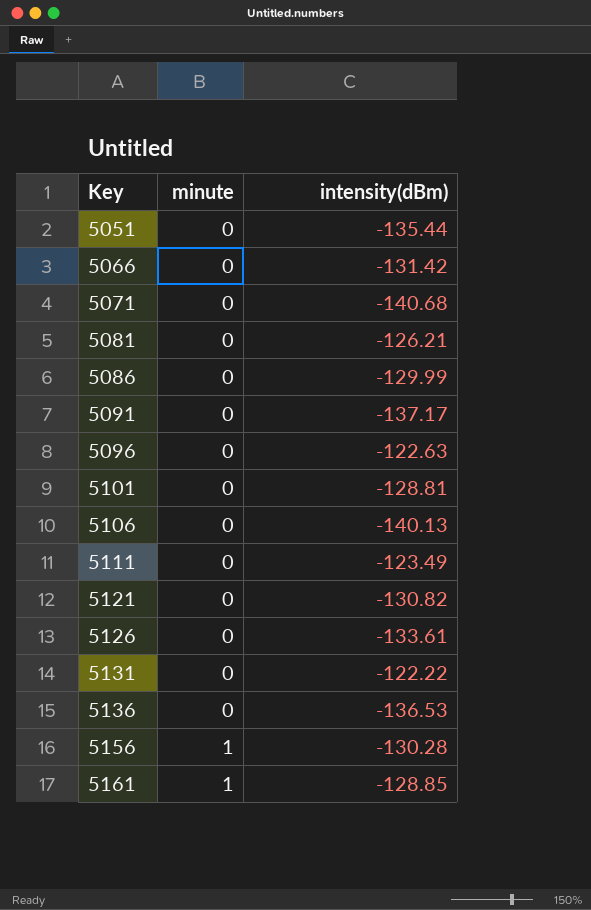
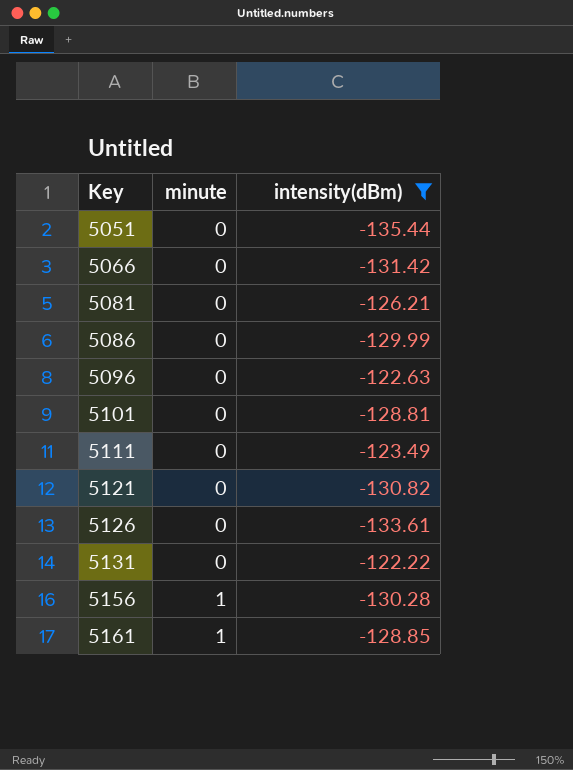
filter: none -> intensity(dBm) >= -135.44

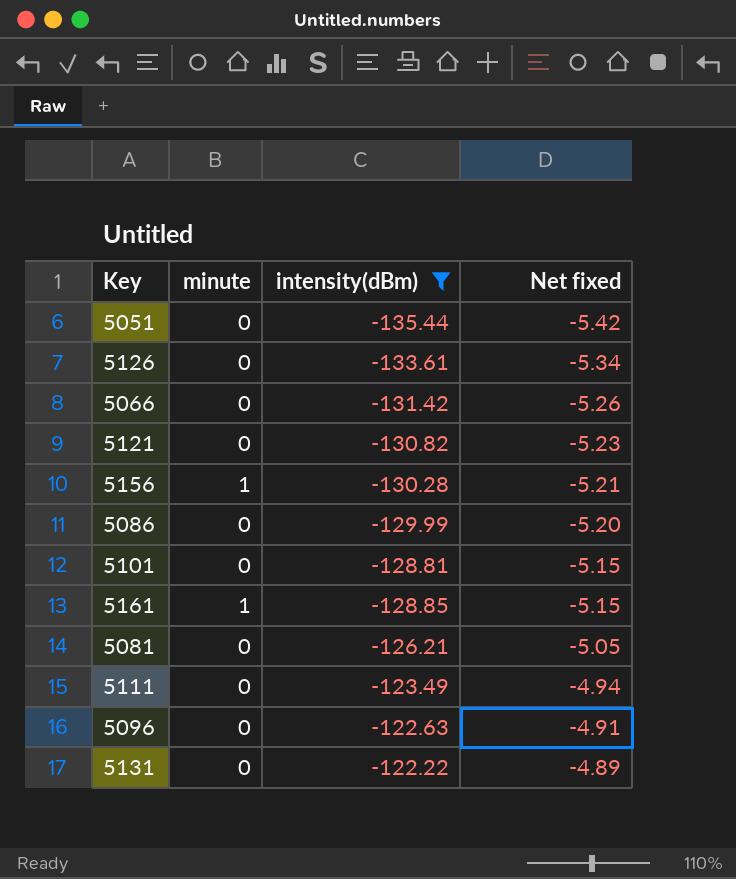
row order: Key ascending -> Net fixed ascending
column Net fixed | formula: none -> [intensity(dBm)] * 0.04

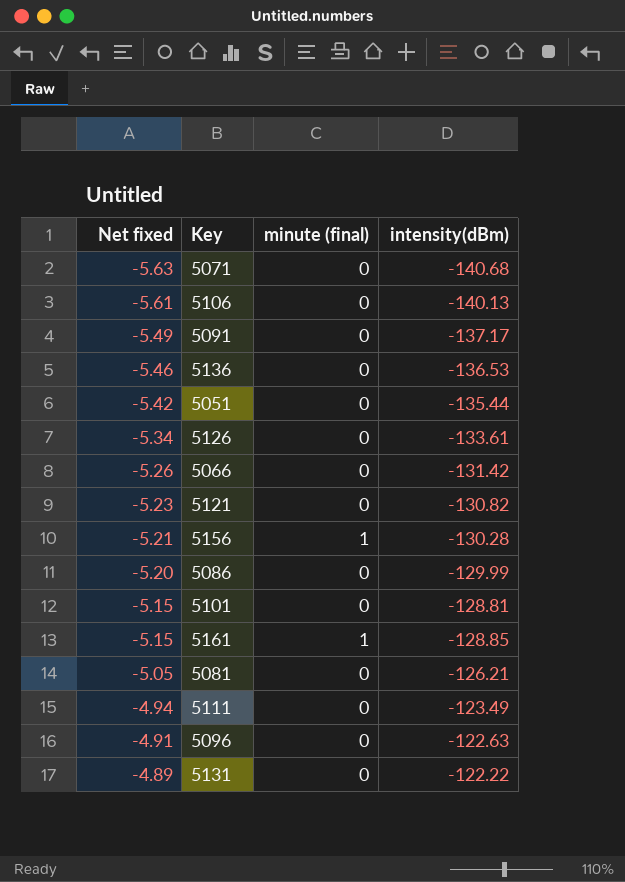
filter: intensity(dBm) >= -135.44 -> none
column Net fixed | position: 4 -> 1
column name: minute -> minute (final)

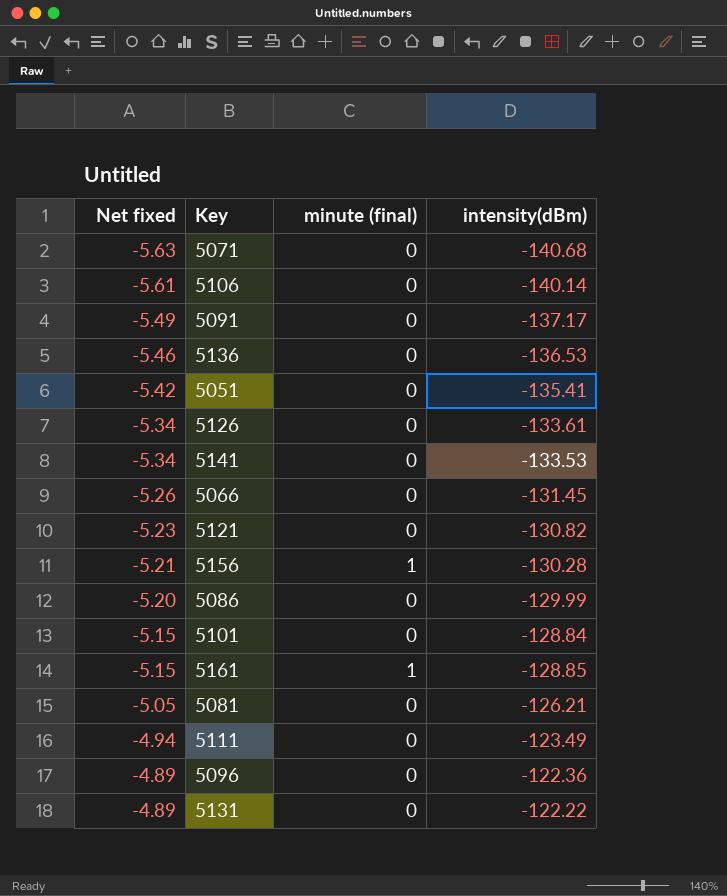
5106 | intensity(dBm): -140.13 -> -140.14
5051 | intensity(dBm): -135.44 -> -135.41
row 5141: none -> -5.34 | 0 | -133.53
5066 | intensity(dBm): -131.42 -> -131.45
5101 | intensity(dBm): -128.81 -> -128.84
5096 | Net fixed: -4.91 -> -4.89
5096 | intensity(dBm): -122.63 -> -122.36

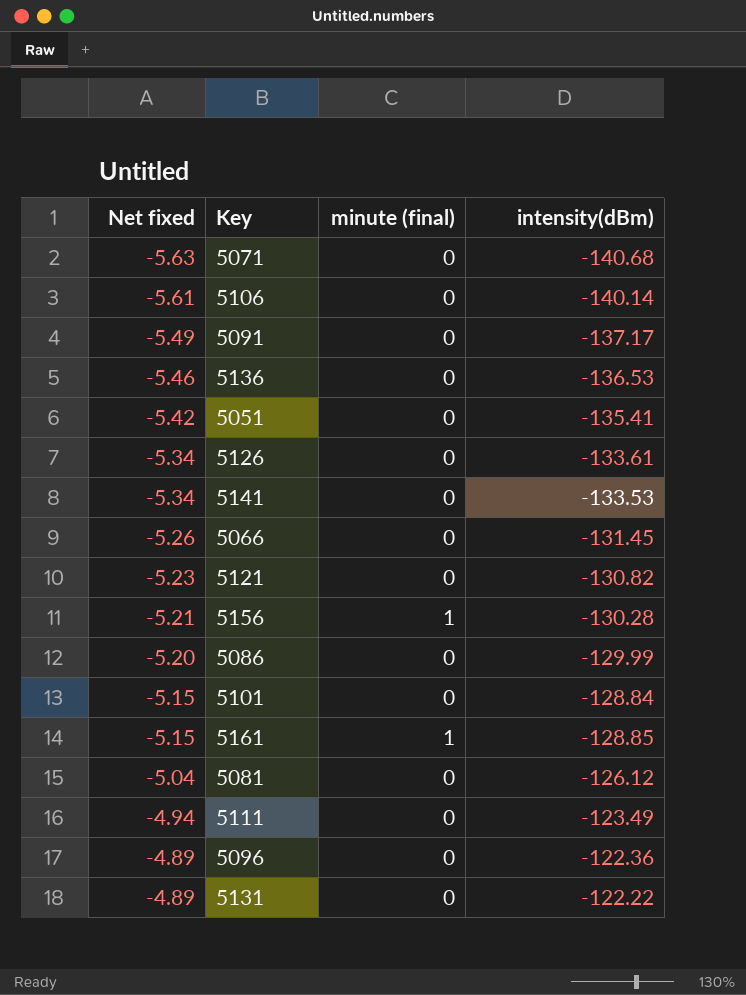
5081 | Net fixed: -5.05 -> -5.04
5081 | intensity(dBm): -126.21 -> -126.12

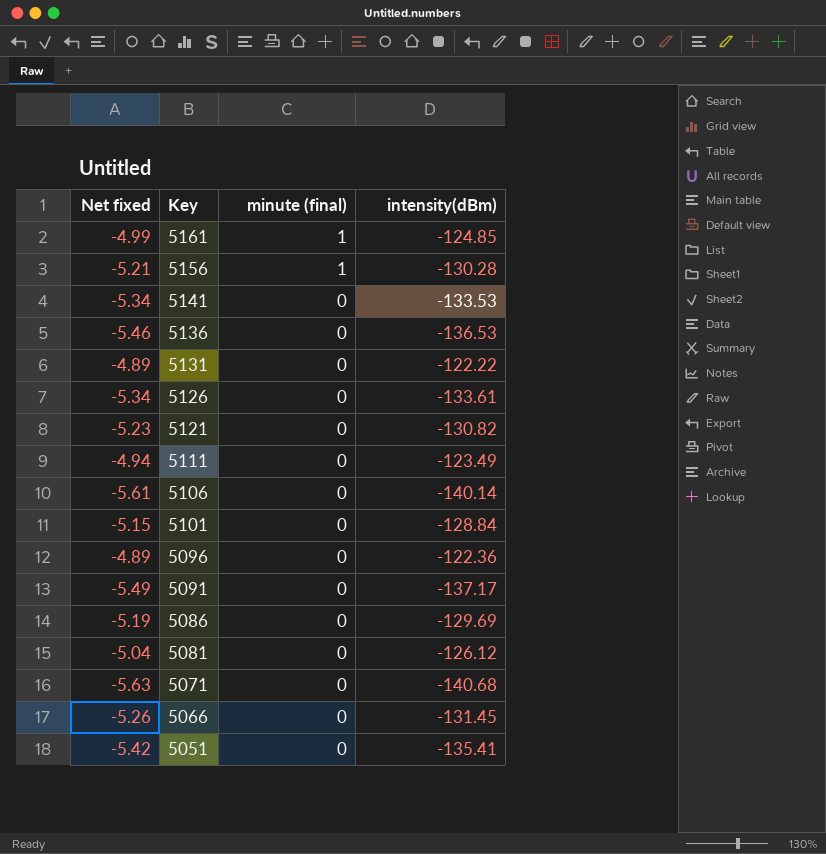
row order: Net fixed ascending -> Key descending
5161 | Net fixed: -5.15 -> -4.99
5161 | intensity(dBm): -128.85 -> -124.85
5086 | Net fixed: -5.20 -> -5.19
5086 | intensity(dBm): -129.99 -> -129.69

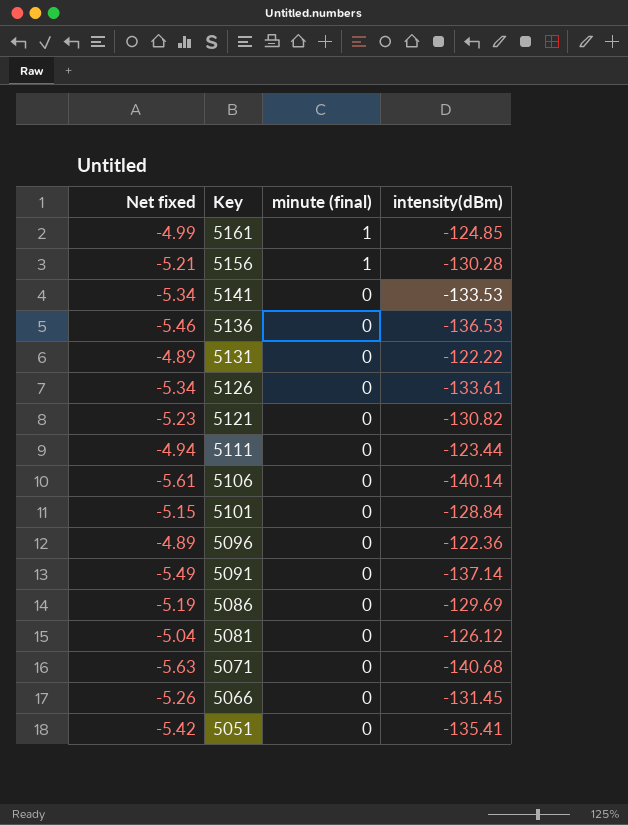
5111 | intensity(dBm): -123.49 -> -123.44
5091 | intensity(dBm): -137.17 -> -137.14

